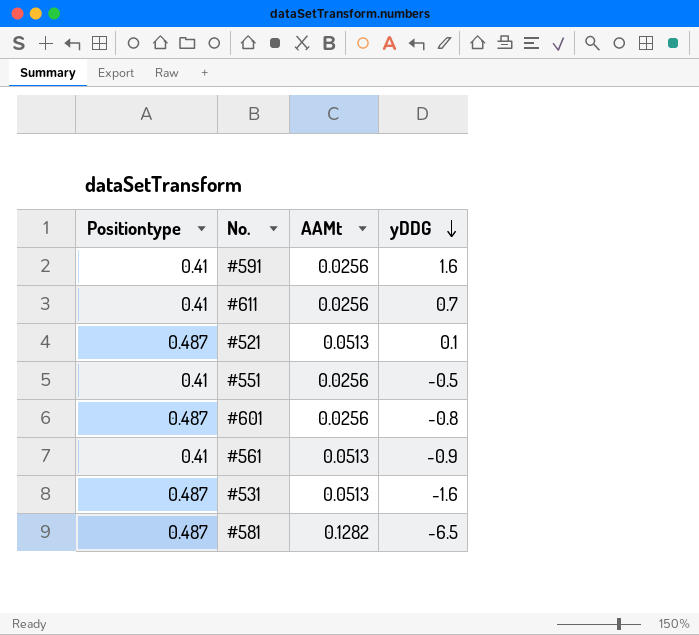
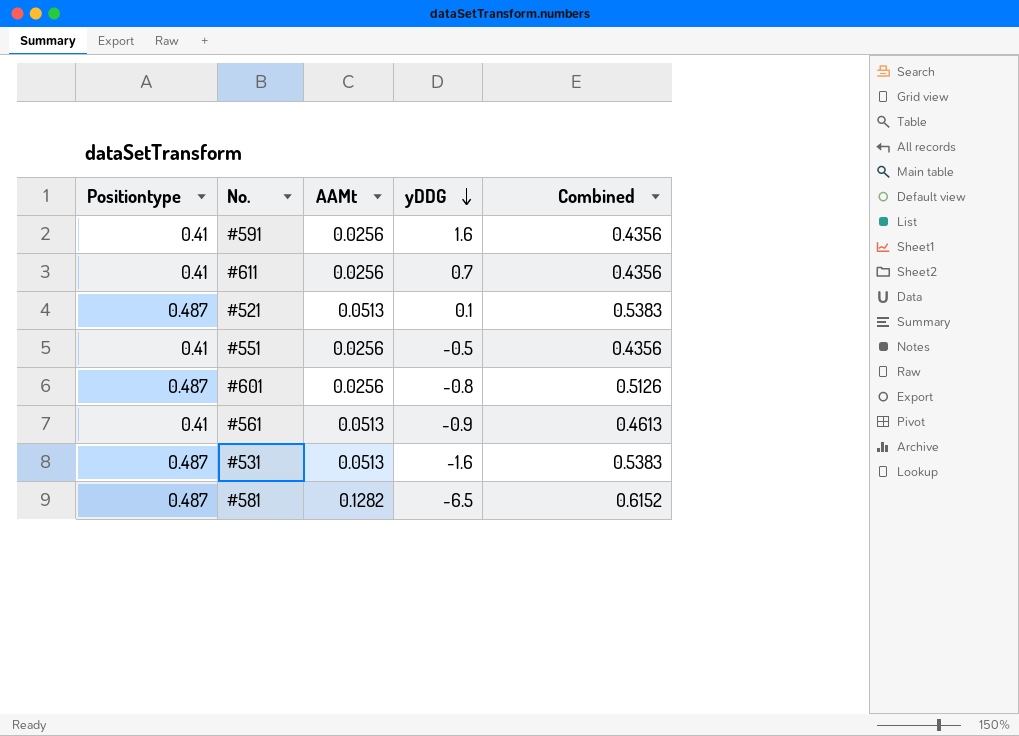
column Combined | formula: none -> [Positiontype] + [AAMt]

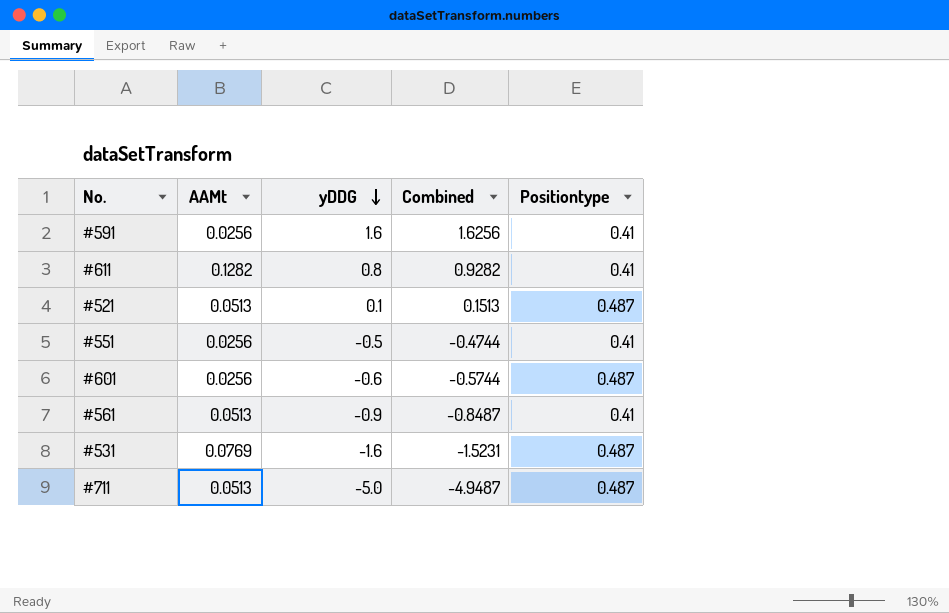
column Combined | formula: [Positiontype] + [AAMt] -> [AAMt] + [yDDG]
column Positiontype | position: 1 -> 5
row #581: 0.487 | 0.1282 | -6.5 | 0.6152 -> none
#611 | AAMt: 0.0256 -> 0.1282
#611 | yDDG: 0.7 -> 0.8
#601 | yDDG: -0.8 -> -0.6
#531 | AAMt: 0.0513 -> 0.0769
row #711: none -> 0.0513 | -5.0 | -4.9487 | 0.487

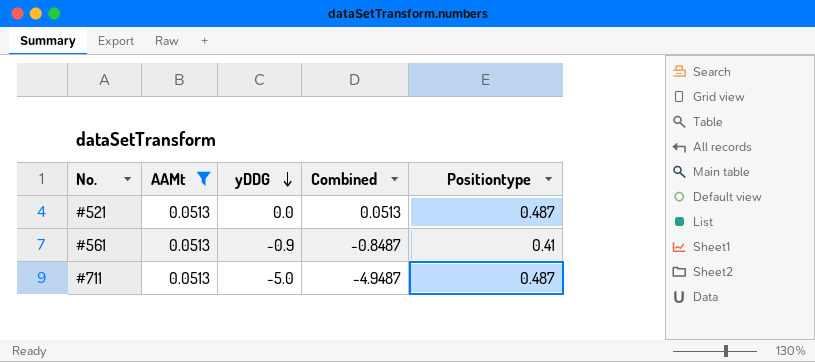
filter: none -> AAMt = 0.0513
#521 | yDDG: 0.1 -> 0.0
#521 | Combined: 0.1513 -> 0.0513

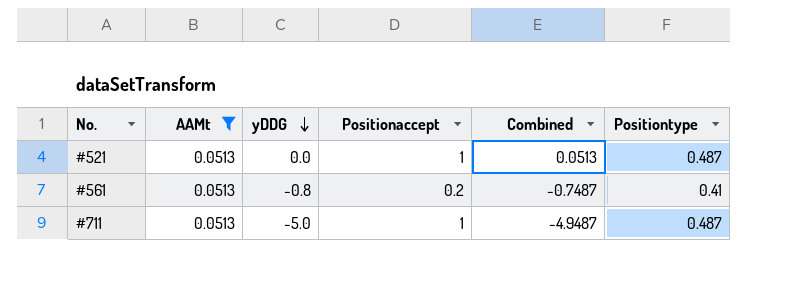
column Positionaccept | position: none -> 4
#561 | yDDG: -0.9 -> -0.8
#561 | Combined: -0.8487 -> -0.7487

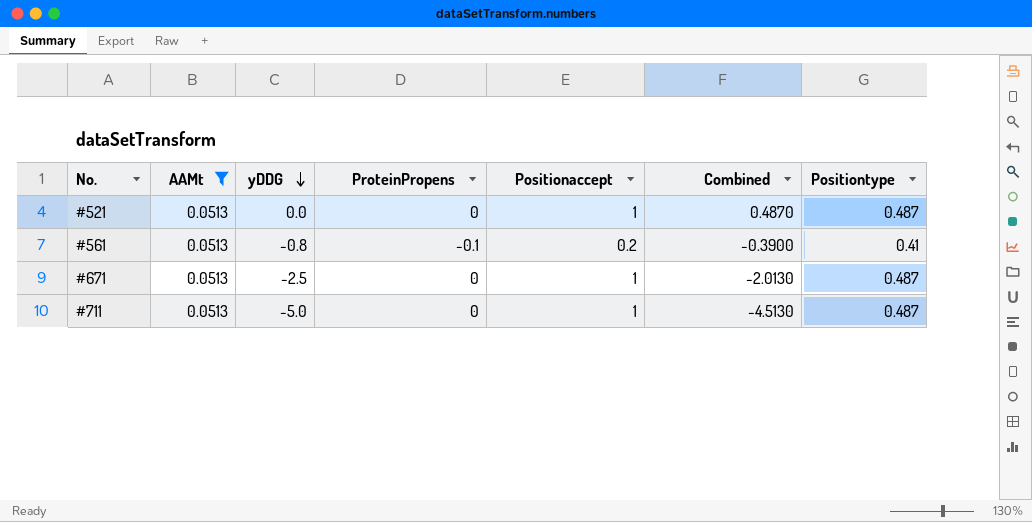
column ProteinPropens | position: none -> 4
column Combined | formula: [AAMt] + [yDDG] -> [yDDG] + [Positiontype]
row #671: none -> 0.0513 | -2.5 | 0 | 1 | -2.0130 | 0.487

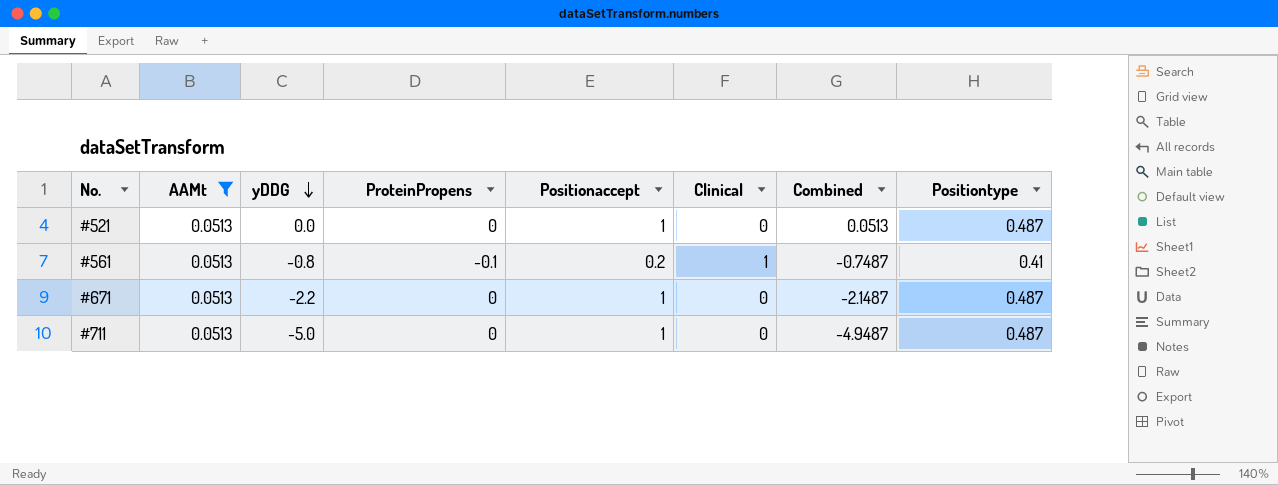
column Clinical | position: none -> 6
column Combined | formula: [yDDG] + [Positiontype] -> [AAMt] + [yDDG]
#671 | yDDG: -2.5 -> -2.2

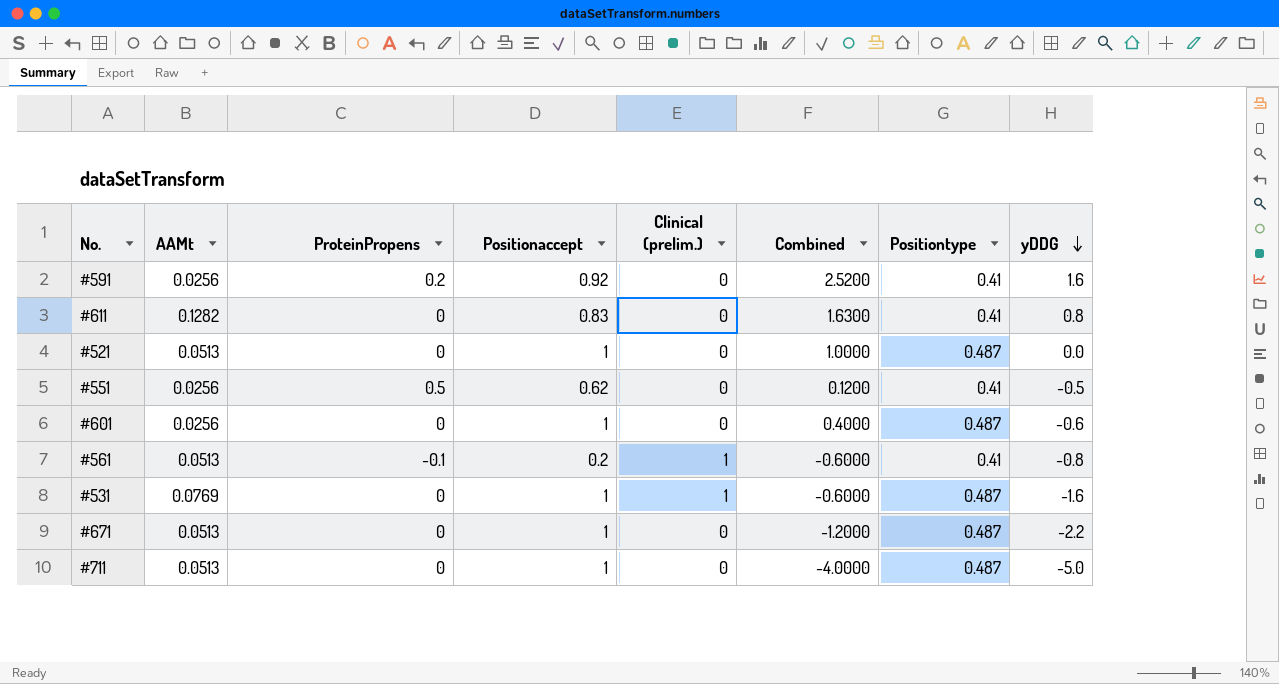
filter: AAMt = 0.0513 -> none
column name: Clinical -> Clinical (prelim.)
column Combined | formula: [AAMt] + [yDDG] -> [Positionaccept] + [yDDG]
column yDDG | position: 3 -> 8

